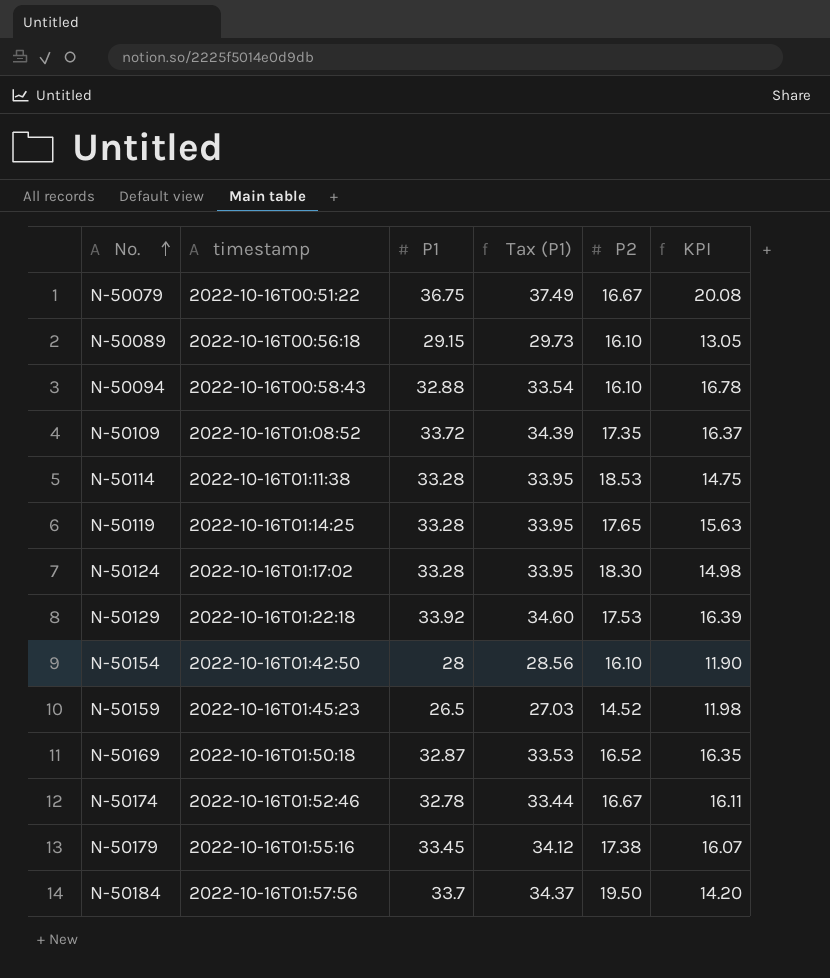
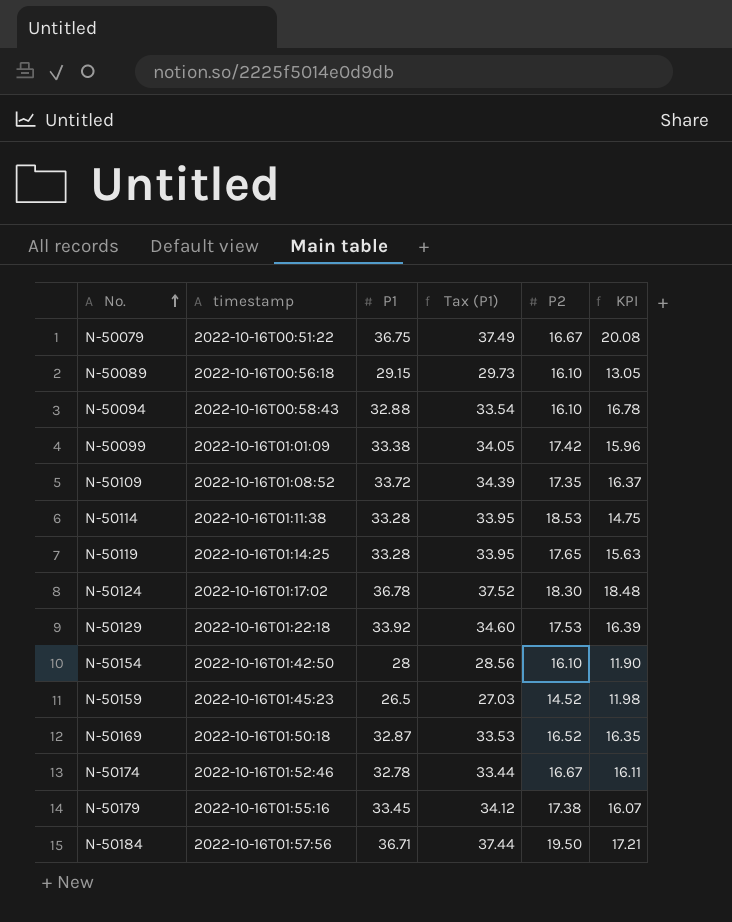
row N-50099: none -> 2022-10-16T01:01:09 | 33.38 | 34.05 | 17.42 | 15.96
N-50124 | P1: 33.28 -> 36.78
N-50124 | Tax (P1): 33.95 -> 37.52
N-50124 | KPI: 14.98 -> 18.48
N-50184 | P1: 33.7 -> 36.71
N-50184 | Tax (P1): 34.37 -> 37.44
N-50184 | KPI: 14.20 -> 17.21

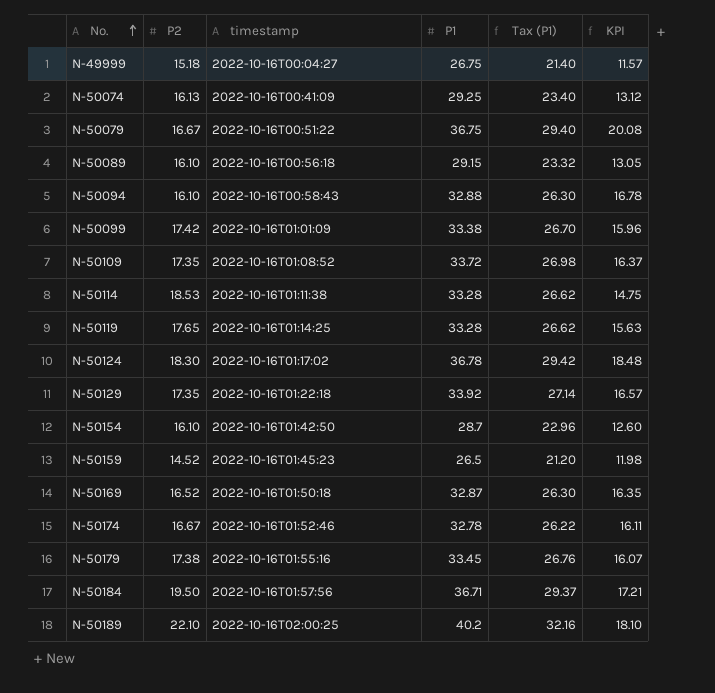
column P2 | position: 5 -> 2
column Tax (P1) | formula: [P1] * 1.02 -> [P1] * 0.8
row N-49999: none -> 15.18 | 2022-10-16T00:04:27 | 26.75 | 21.40 | 11.57
row N-50074: none -> 16.13 | 2022-10-16T00:41:09 | 29.25 | 23.40 | 13.12
N-50129 | P2: 17.53 -> 17.35
N-50129 | KPI: 16.39 -> 16.57
N-50154 | P1: 28 -> 28.7
N-50154 | KPI: 11.90 -> 12.60
row N-50189: none -> 22.10 | 2022-10-16T02:00:25 | 40.2 | 32.16 | 18.10

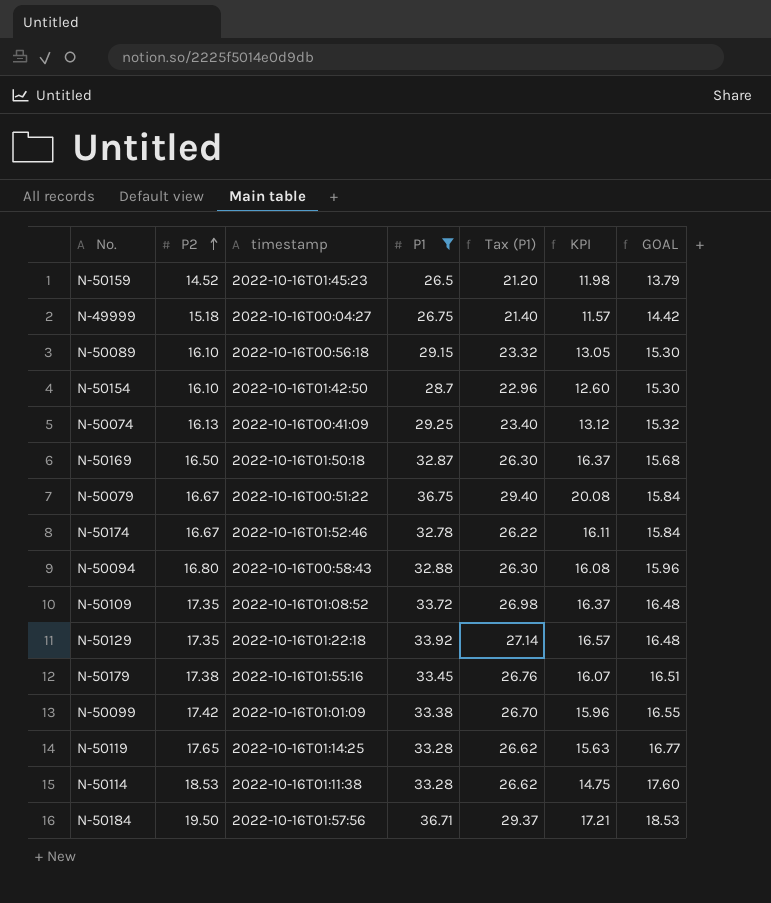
filter: none -> P1 <= 36.75
row order: No. ascending -> P2 ascending
column GOAL | formula: none -> [P2] * 0.95
N-50169 | P2: 16.52 -> 16.50
N-50169 | KPI: 16.35 -> 16.37
N-50094 | P2: 16.10 -> 16.80
N-50094 | KPI: 16.78 -> 16.08

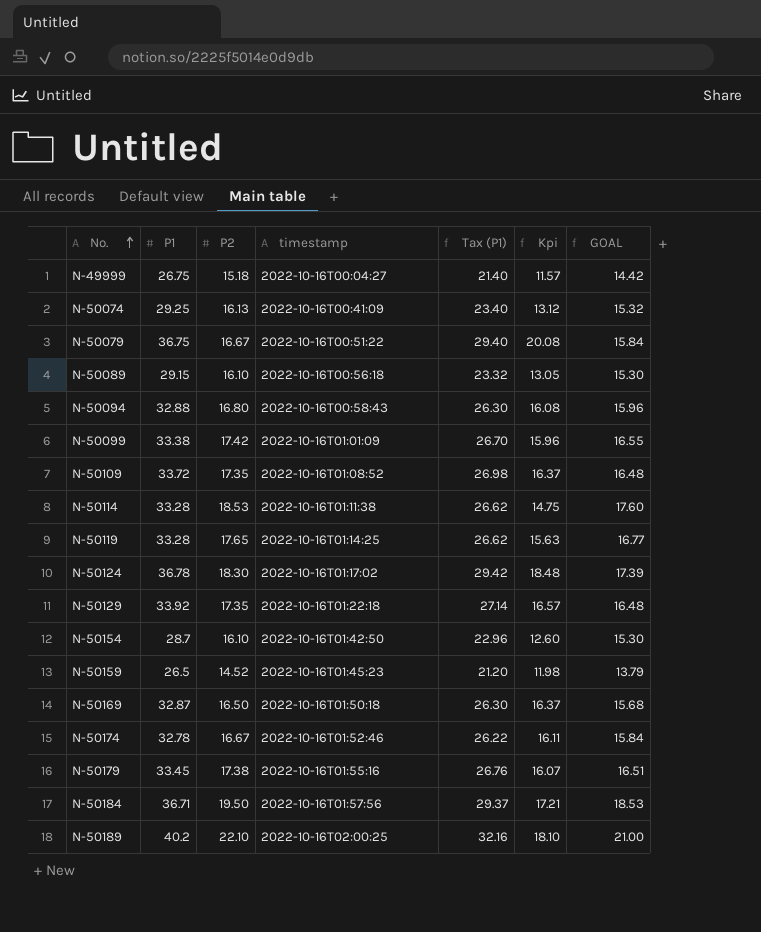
filter: P1 <= 36.75 -> none
row order: P2 ascending -> No. ascending
column P1 | position: 4 -> 2
column name: KPI -> Kpi

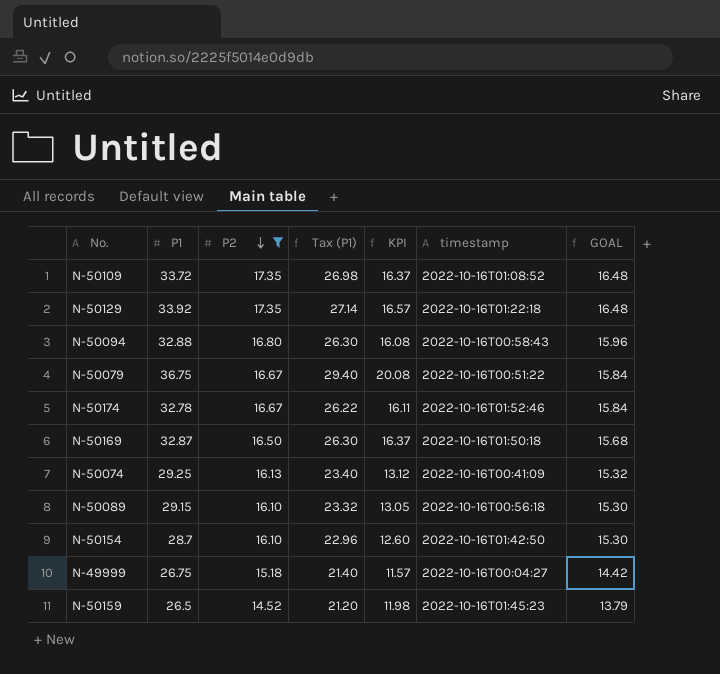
filter: none -> P2 <= 17.35
row order: No. ascending -> P2 descending
column name: Kpi -> KPI
column timestamp | position: 4 -> 6

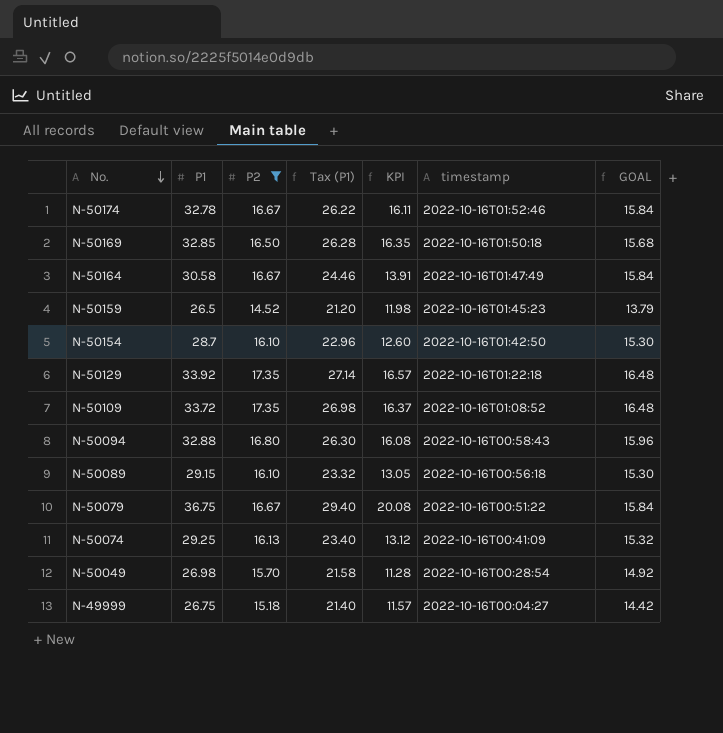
row order: P2 descending -> No. descending
N-50169 | P1: 32.87 -> 32.85
N-50169 | Tax (P1): 26.30 -> 26.28
N-50169 | KPI: 16.37 -> 16.35
row N-50164: none -> 30.58 | 16.67 | 24.46 | 13.91 | 2022-10-16T01:47:49 | 15.84
row N-50049: none -> 26.98 | 15.70 | 21.58 | 11.28 | 2022-10-16T00:28:54 | 14.92

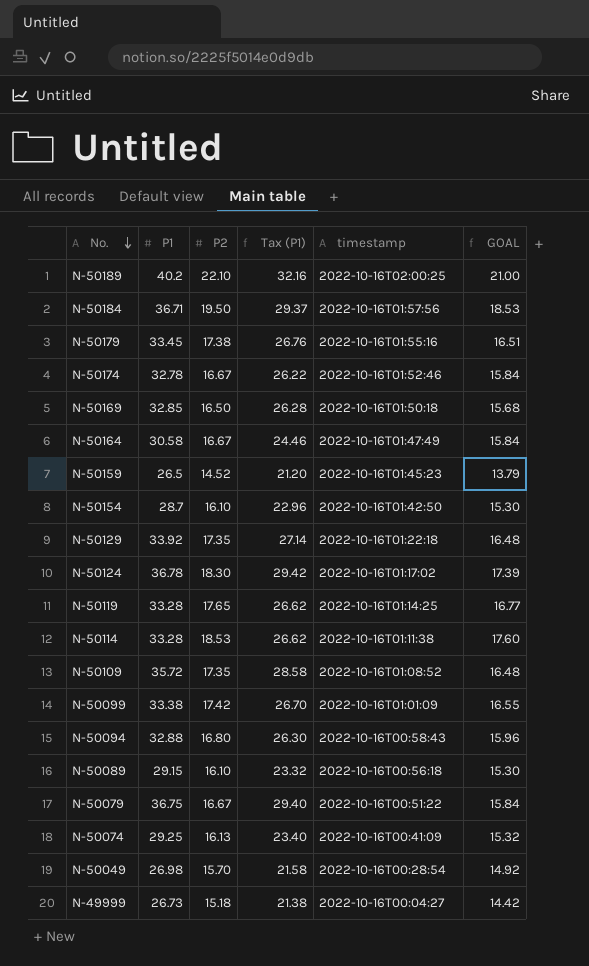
filter: P2 <= 17.35 -> none
column KPI | formula: [P1] - [P2] -> none
N-50109 | P1: 33.72 -> 35.72
N-50109 | Tax (P1): 26.98 -> 28.58
N-49999 | P1: 26.75 -> 26.73
N-49999 | Tax (P1): 21.40 -> 21.38

